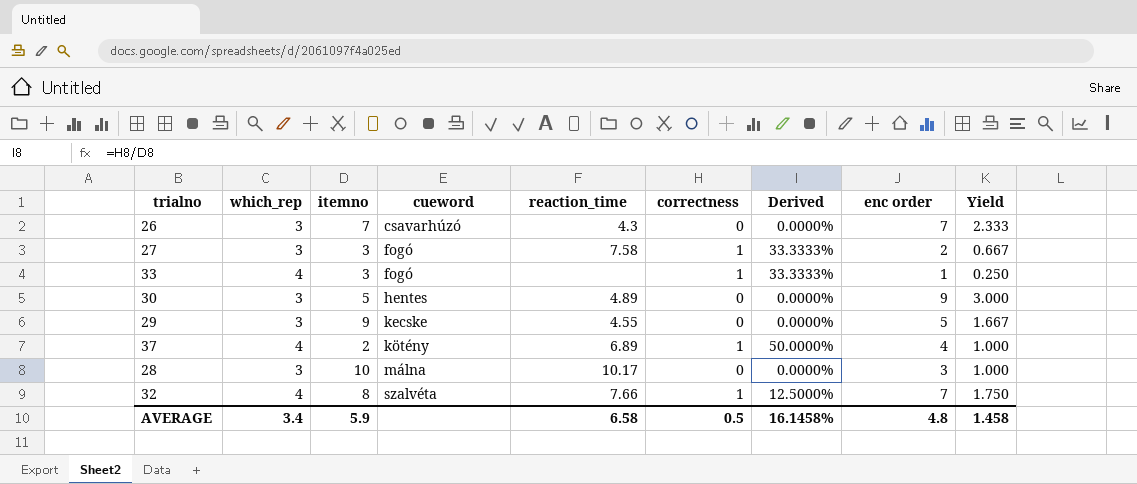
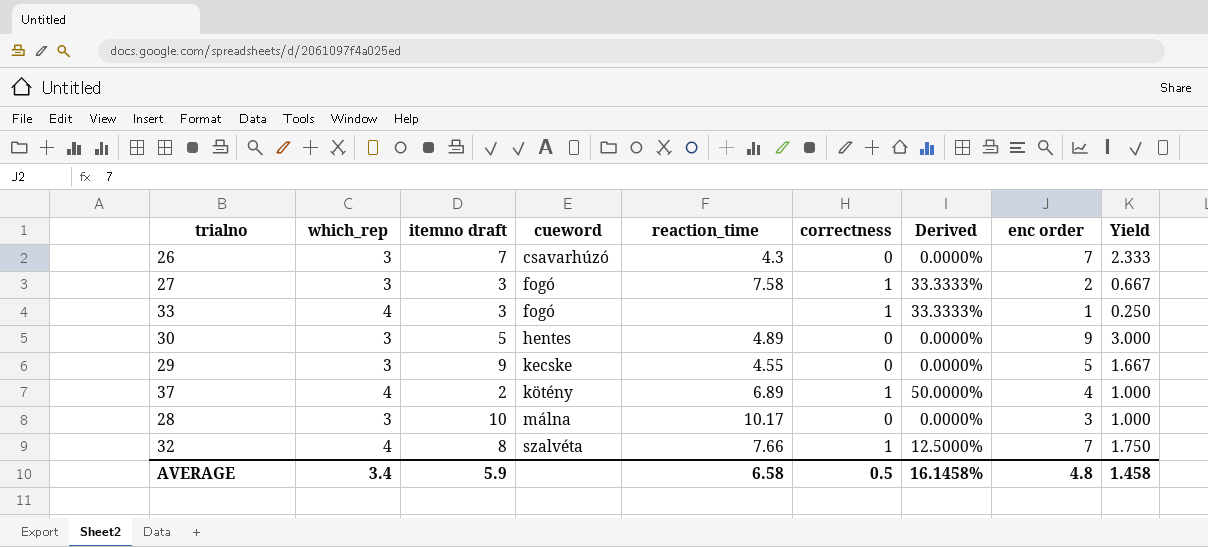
column name: itemno -> itemno draft

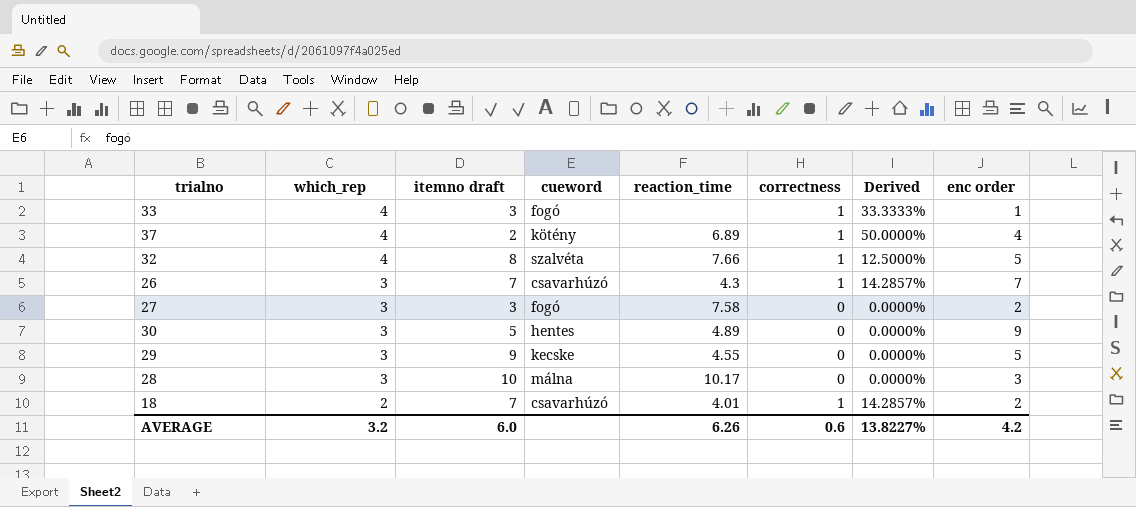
row order: cueword ascending -> which_rep descending
column Yield | formula: [enc order] / [which_rep] -> none
32 | enc order: 7 -> 5
26 | correctness: 0 -> 1
26 | Derived: 0.0000% -> 14.2857%
27 | correctness: 1 -> 0
27 | Derived: 33.3333% -> 0.0000%
row 18: none -> 2 | 7 | csavarhúzó | 4.01 | 1 | 14.2857% | 2
AVERAGE | which_rep: 3.4 -> 3.2
AVERAGE | itemno draft: 5.9 -> 6.0
AVERAGE | reaction_time: 6.58 -> 6.26
AVERAGE | correctness: 0.5 -> 0.6
AVERAGE | Derived: 16.1458% -> 13.8227%
AVERAGE | enc order: 4.8 -> 4.2

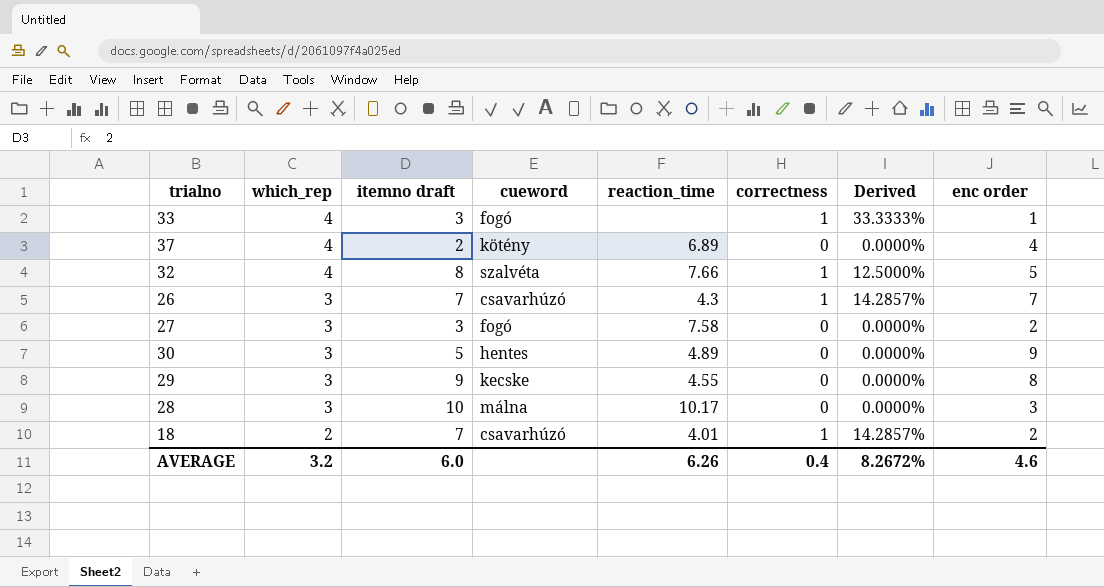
37 | correctness: 1 -> 0
37 | Derived: 50.0000% -> 0.0000%
29 | enc order: 5 -> 8
AVERAGE | correctness: 0.6 -> 0.4
AVERAGE | Derived: 13.8227% -> 8.2672%
AVERAGE | enc order: 4.2 -> 4.6

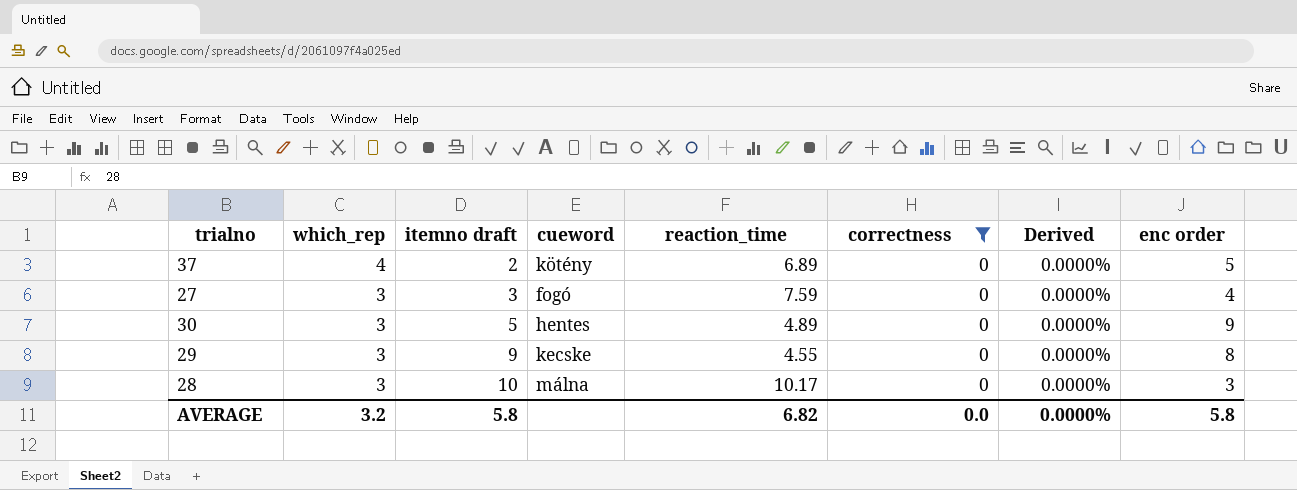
filter: none -> correctness = 0
37 | enc order: 4 -> 5
27 | reaction_time: 7.58 -> 7.59
27 | enc order: 2 -> 4
AVERAGE | itemno draft: 6.0 -> 5.8
AVERAGE | reaction_time: 6.26 -> 6.82
AVERAGE | correctness: 0.4 -> 0.0
AVERAGE | Derived: 8.2672% -> 0.0000%
AVERAGE | enc order: 4.6 -> 5.8

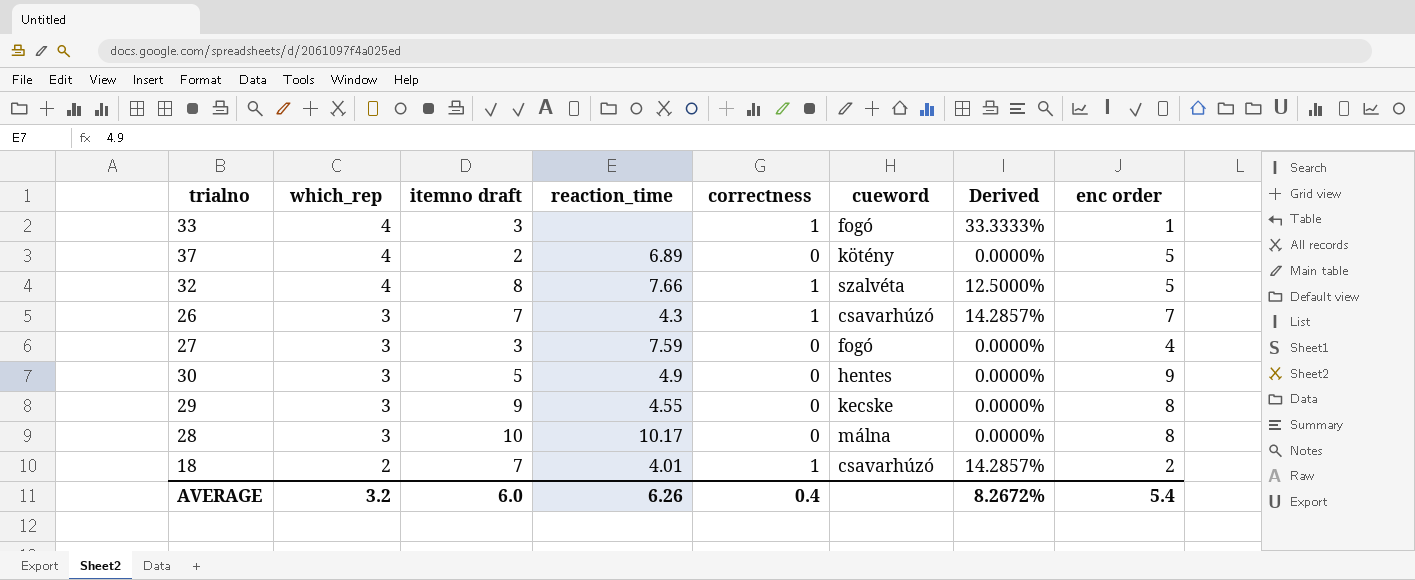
filter: correctness = 0 -> none
column cueword | position: 4 -> 6
30 | reaction_time: 4.89 -> 4.9
28 | enc order: 3 -> 8
AVERAGE | itemno draft: 5.8 -> 6.0
AVERAGE | reaction_time: 6.82 -> 6.26
AVERAGE | correctness: 0.0 -> 0.4
AVERAGE | Derived: 0.0000% -> 8.2672%
AVERAGE | enc order: 5.8 -> 5.4

